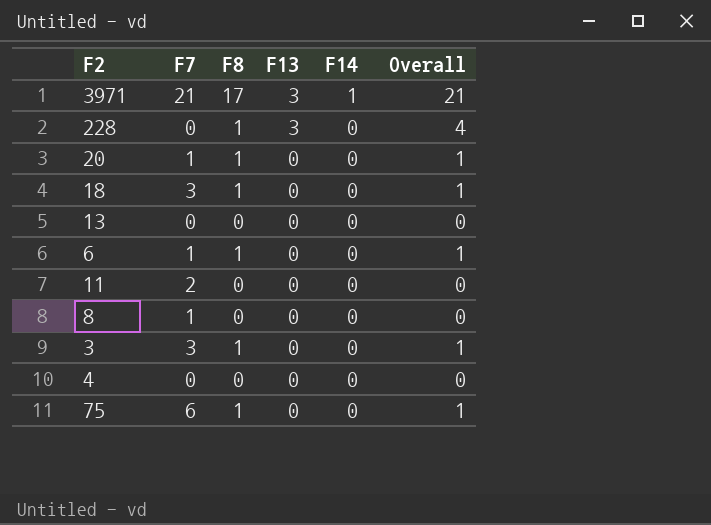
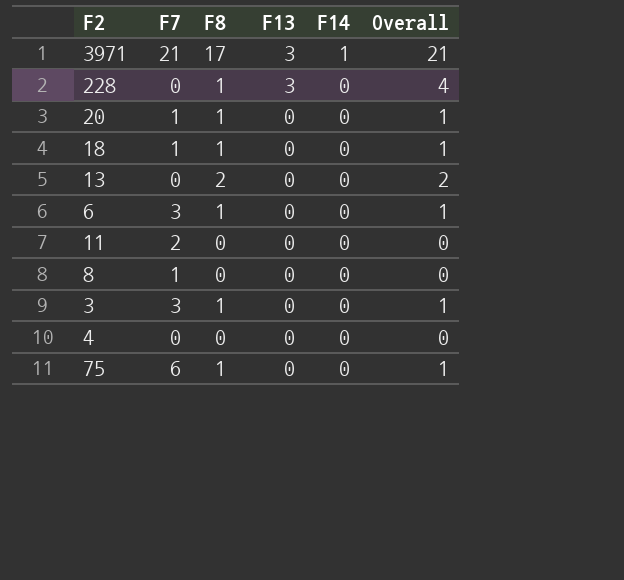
18 | F7: 3 -> 1
13 | F8: 0 -> 2
13 | Overall: 0 -> 2
6 | F7: 1 -> 3

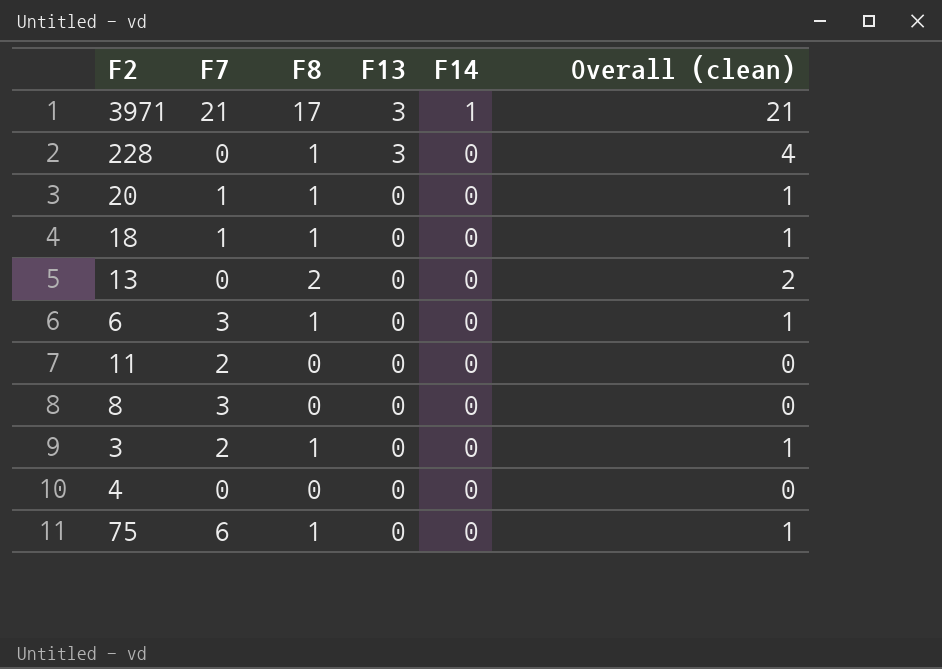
column name: Overall -> Overall (clean)
8 | F7: 1 -> 3
3 | F7: 3 -> 2

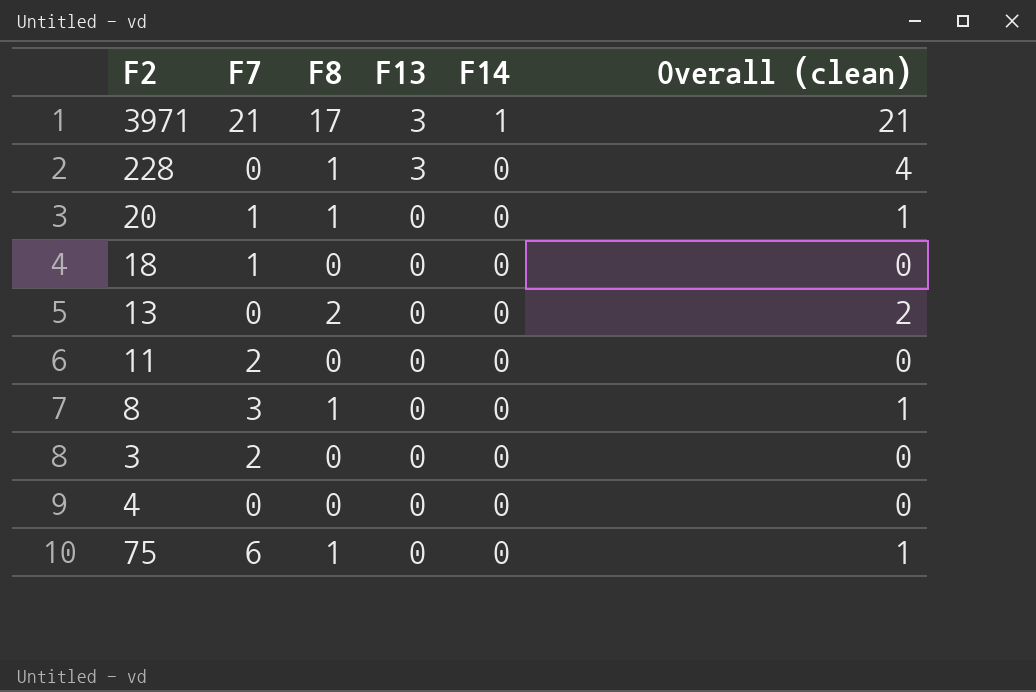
row 6: 3 | 1 | 0 | 0 | 1 -> none
18 | F8: 1 -> 0
18 | Overall (clean): 1 -> 0
8 | F8: 0 -> 1
8 | Overall (clean): 0 -> 1
3 | F8: 1 -> 0
3 | Overall (clean): 1 -> 0

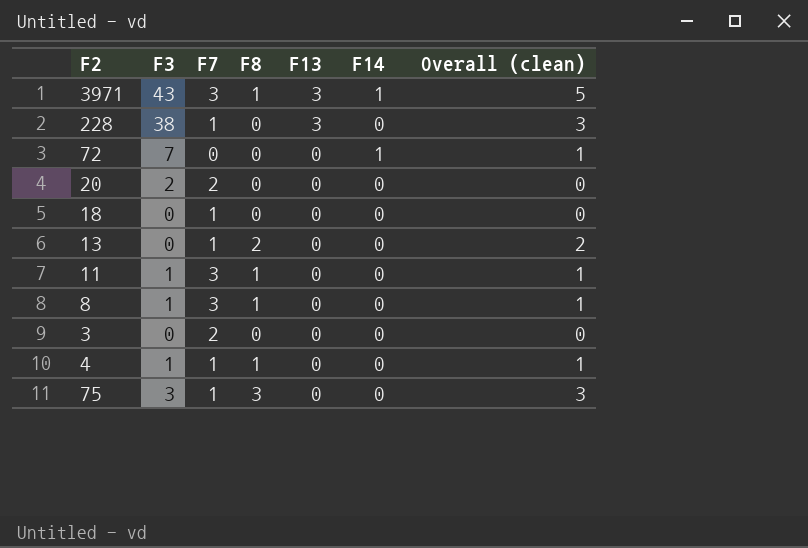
column F3 | position: none -> 2
3971 | F7: 21 -> 3
3971 | F8: 17 -> 1
3971 | Overall (clean): 21 -> 5
228 | F7: 0 -> 1
228 | F8: 1 -> 0
228 | Overall (clean): 4 -> 3
row 72: none -> 7 | 0 | 0 | 0 | 1 | 1
20 | F7: 1 -> 2
20 | F8: 1 -> 0
20 | Overall (clean): 1 -> 0
13 | F7: 0 -> 1
11 | F7: 2 -> 3
11 | F8: 0 -> 1
11 | Overall (clean): 0 -> 1
4 | F7: 0 -> 1
4 | F8: 0 -> 1
4 | Overall (clean): 0 -> 1
75 | F7: 6 -> 1
75 | F8: 1 -> 3
75 | Overall (clean): 1 -> 3

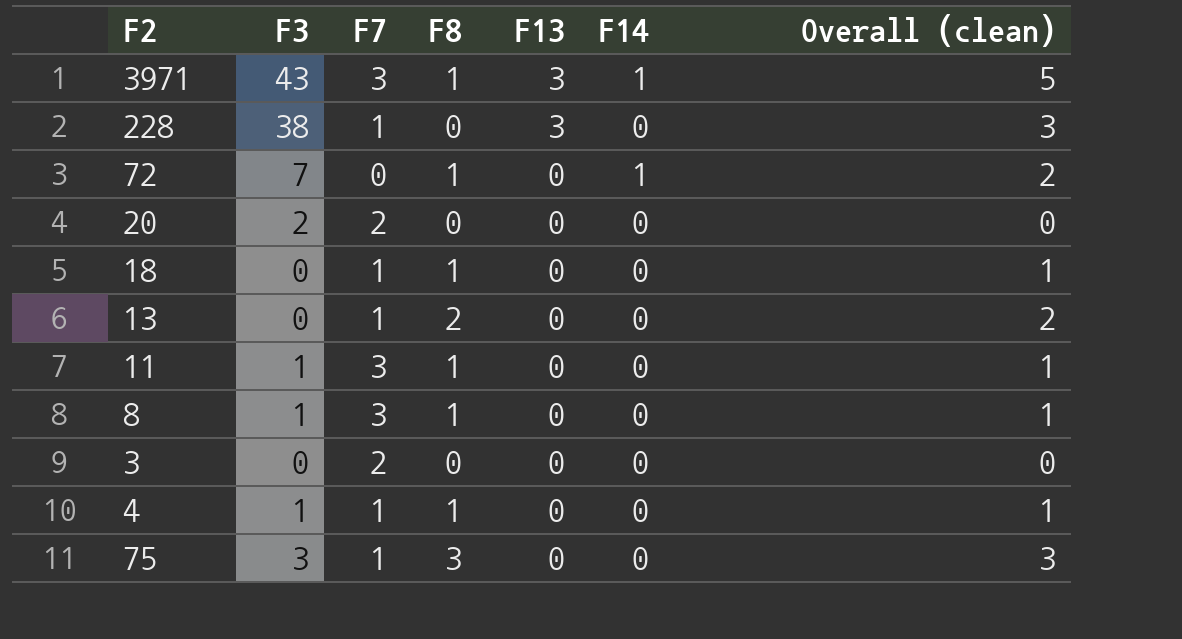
72 | F8: 0 -> 1
72 | Overall (clean): 1 -> 2
18 | F8: 0 -> 1
18 | Overall (clean): 0 -> 1

